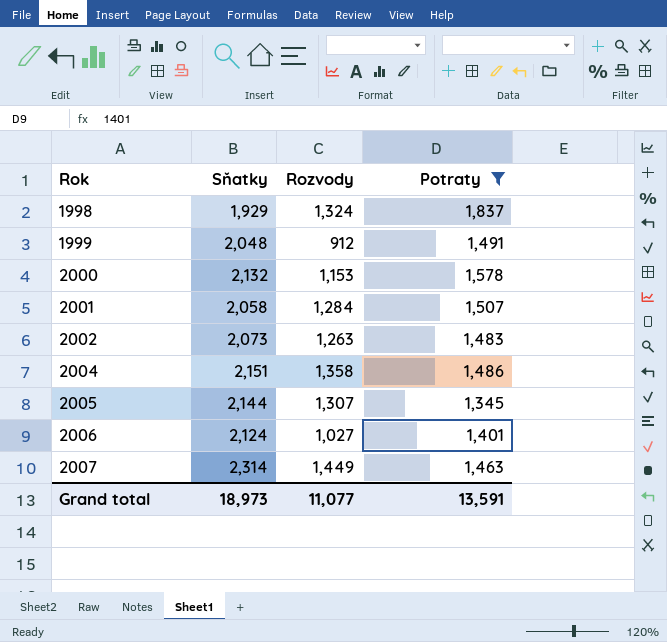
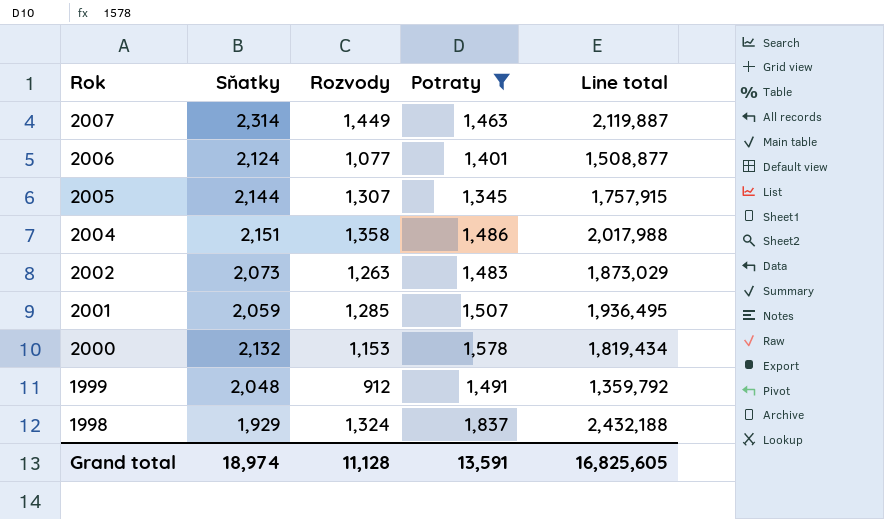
row order: Rok ascending -> Rok descending
column Line total | formula: none -> [Rozvody] * [Potraty]
2006 | Rozvody: 1,027 -> 1,077
2001 | Sňatky: 2,058 -> 2,059
2001 | Rozvody: 1,284 -> 1,285
Grand total | Sňatky: 18,973 -> 18,974
Grand total | Rozvody: 11,077 -> 11,128

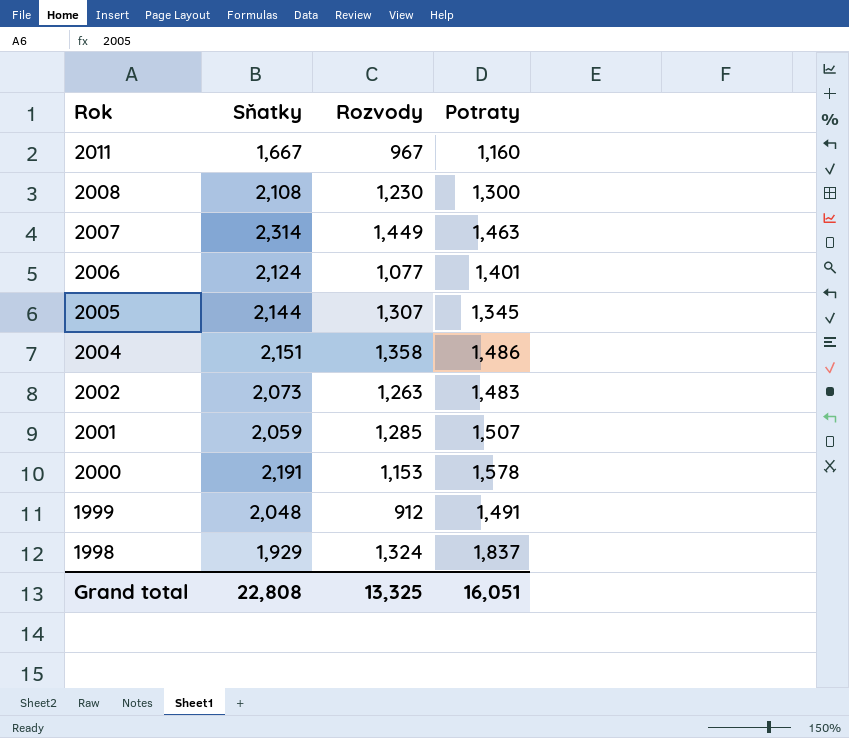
filter: Potraty >= 1,345 -> none
column Line total | formula: [Rozvody] * [Potraty] -> none
2000 | Sňatky: 2,132 -> 2,191
Grand total | Sňatky: 18,974 -> 22,808
Grand total | Rozvody: 11,128 -> 13,325
Grand total | Potraty: 13,591 -> 16,051

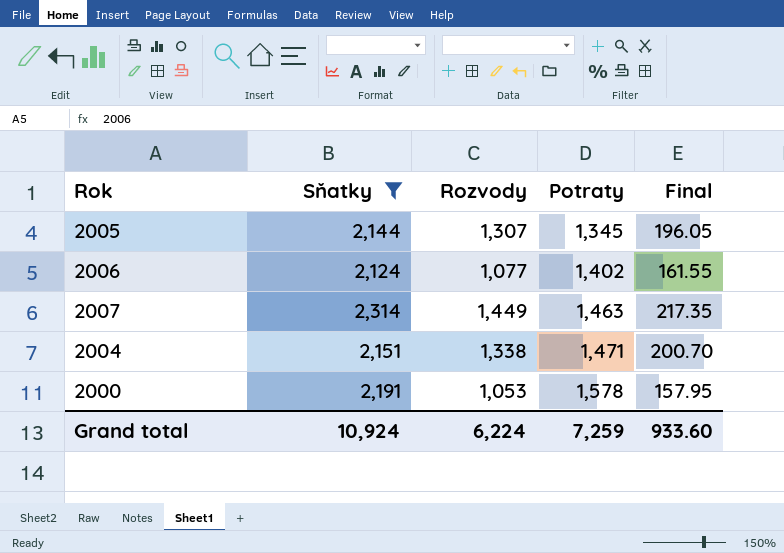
filter: none -> Sňatky >= 2,124
row order: Rok descending -> Potraty ascending
column Final | formula: none -> [Rozvody] * 0.15
2006 | Potraty: 1,401 -> 1,402
2004 | Rozvody: 1,358 -> 1,338
2004 | Potraty: 1,486 -> 1,471
2000 | Rozvody: 1,153 -> 1,053
Grand total | Sňatky: 22,808 -> 10,924
Grand total | Rozvody: 13,325 -> 6,224
Grand total | Potraty: 16,051 -> 7,259

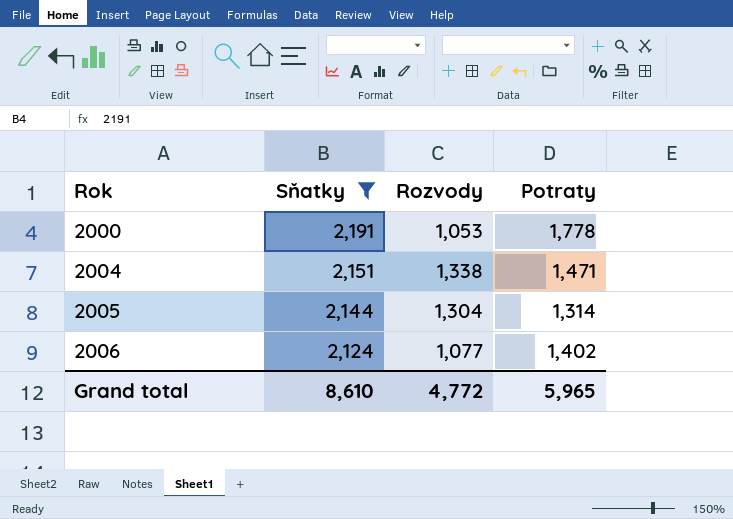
row order: Potraty ascending -> Rok ascending
column Final | formula: [Rozvody] * 0.15 -> none
row 2007: 2,314 | 1,449 | 1,463 | 217.35 -> none
2000 | Potraty: 1,578 -> 1,778
2005 | Rozvody: 1,307 -> 1,304
2005 | Potraty: 1,345 -> 1,314
Grand total | Sňatky: 10,924 -> 8,610
Grand total | Rozvody: 6,224 -> 4,772
Grand total | Potraty: 7,259 -> 5,965

